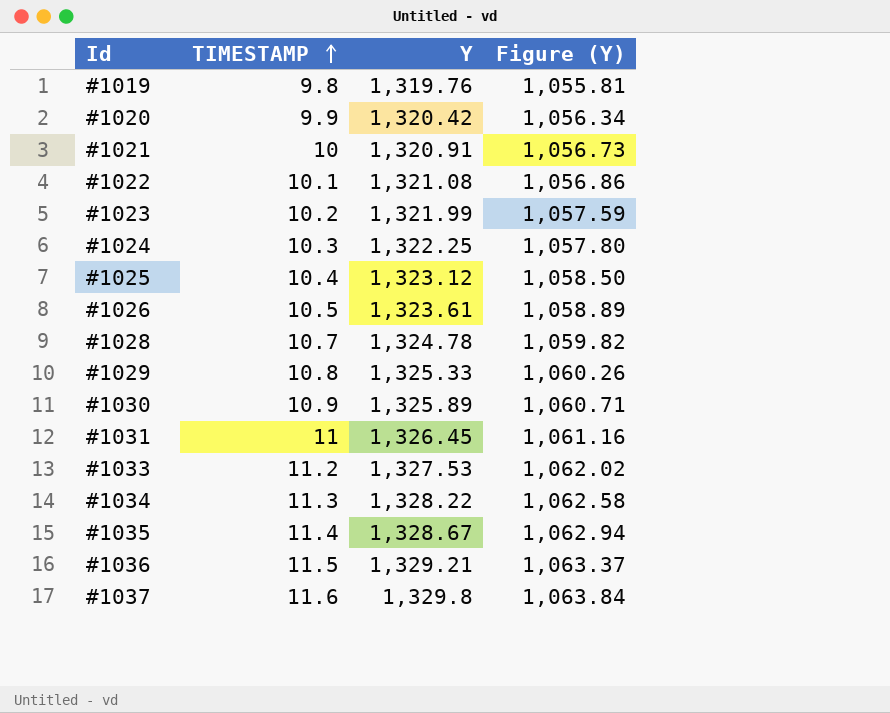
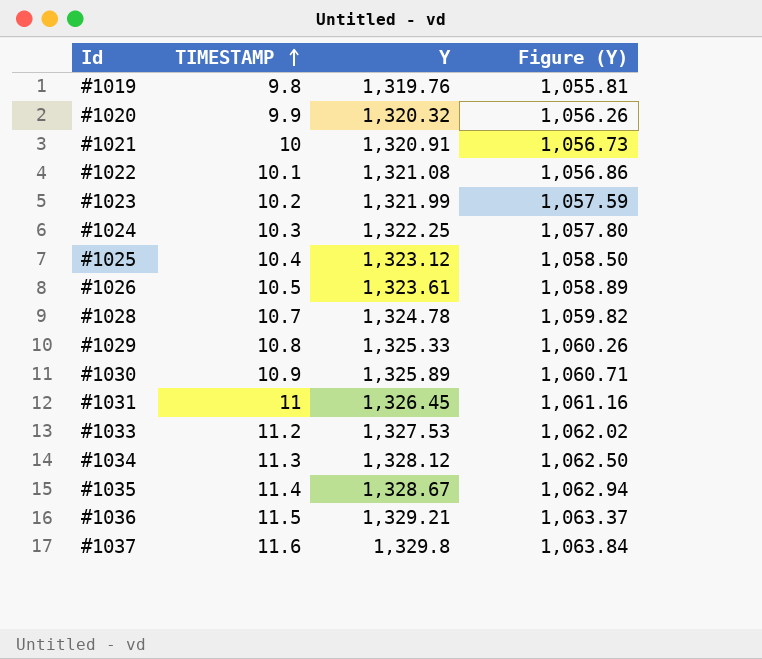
#1020 | Y: 1,320.42 -> 1,320.32
#1020 | Figure (Y): 1,056.34 -> 1,056.26
#1034 | Y: 1,328.22 -> 1,328.12
#1034 | Figure (Y): 1,062.58 -> 1,062.50

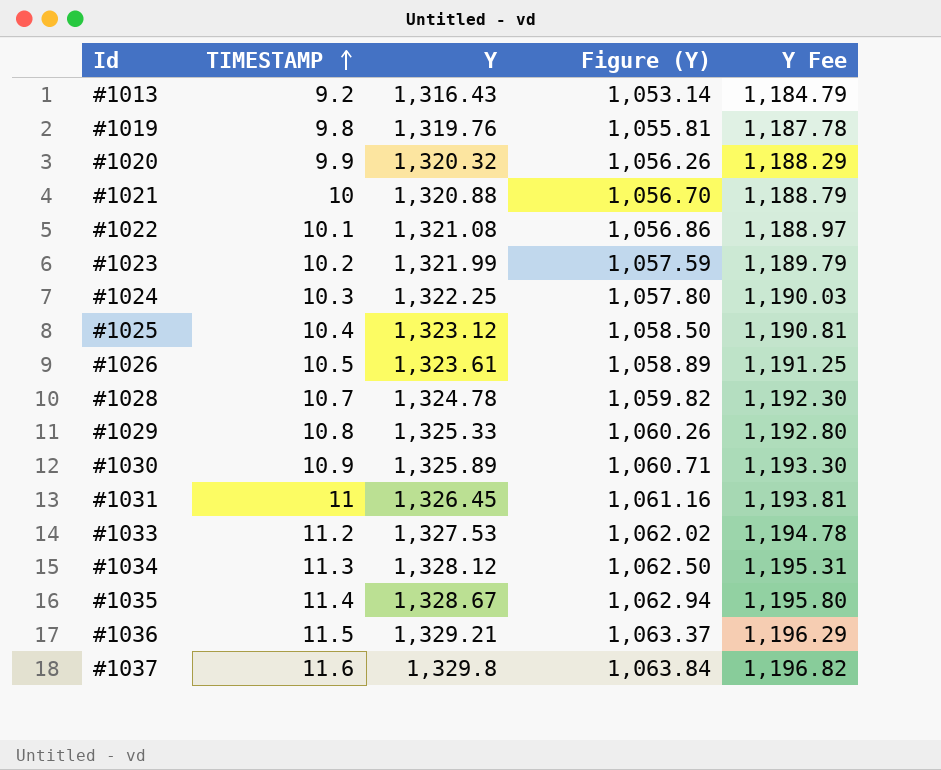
column Y Fee | formula: none -> [Y] * 0.9
row #1013: none -> 9.2 | 1,316.43 | 1,053.14 | 1,184.79
#1021 | Y: 1,320.91 -> 1,320.88
#1021 | Figure (Y): 1,056.73 -> 1,056.70

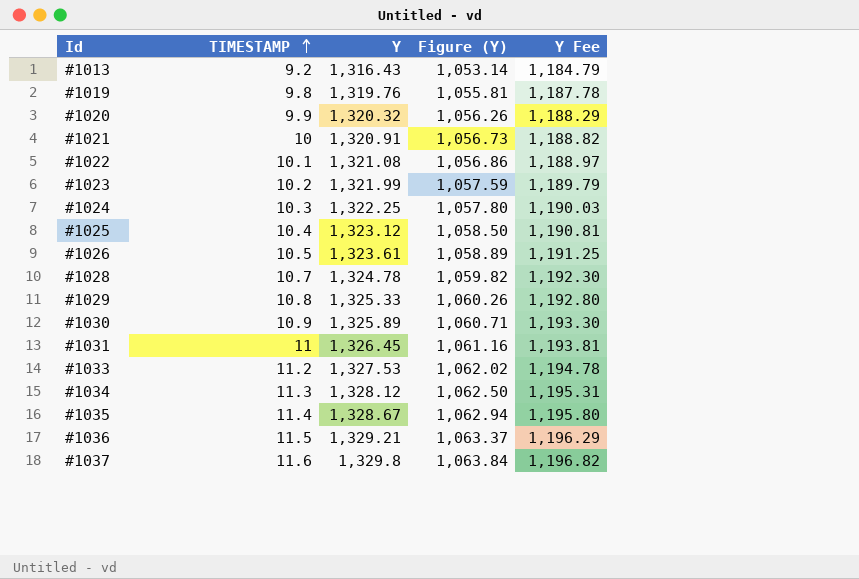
#1021 | Y: 1,320.88 -> 1,320.91
#1021 | Figure (Y): 1,056.70 -> 1,056.73
#1021 | Y Fee: 1,188.79 -> 1,188.82

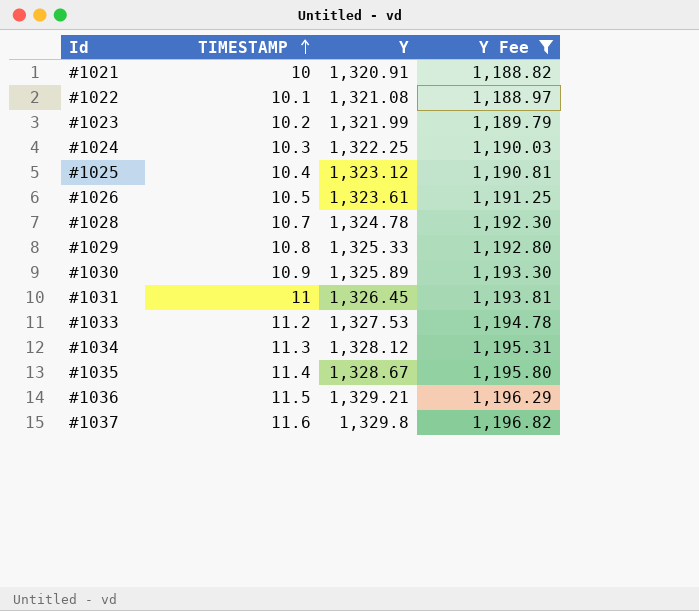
filter: none -> Y Fee >= 1,188.82
column Figure (Y) | formula: [Y] * 0.8 -> none

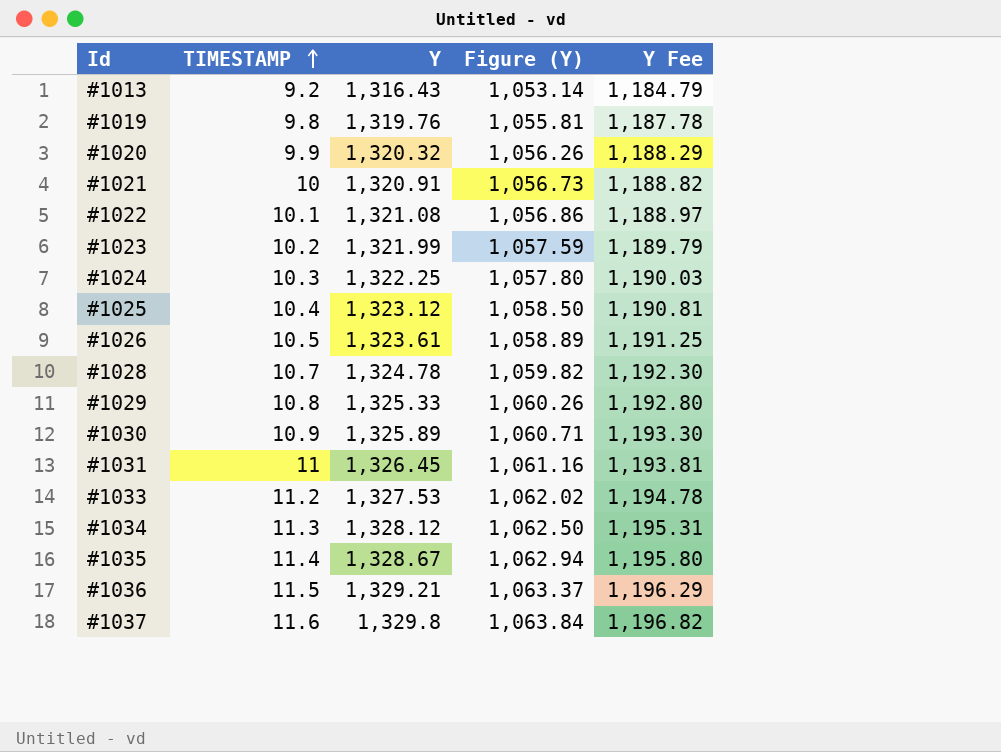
filter: Y Fee >= 1,188.82 -> none
column Figure (Y) | formula: none -> [Y] * 0.8

